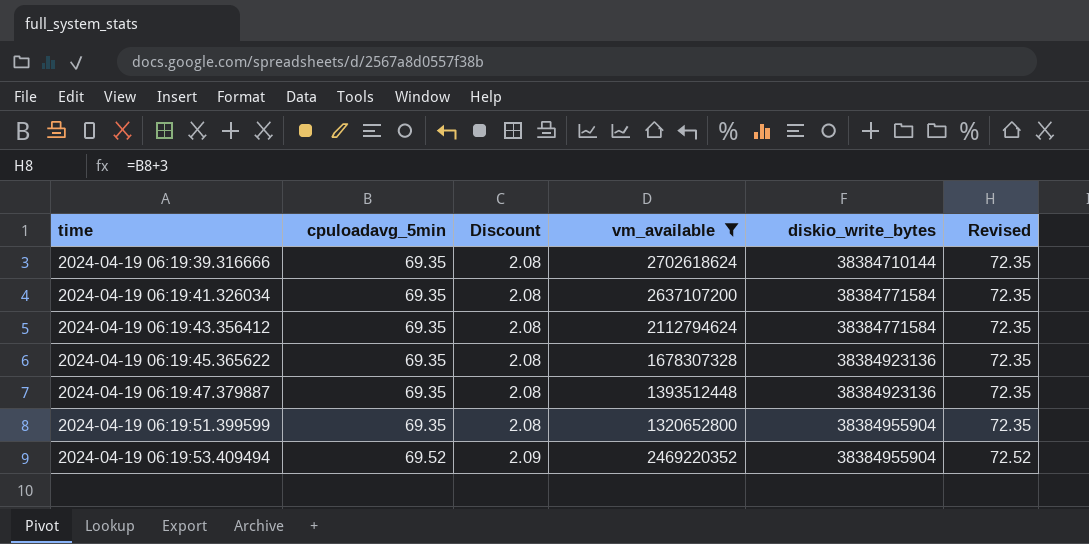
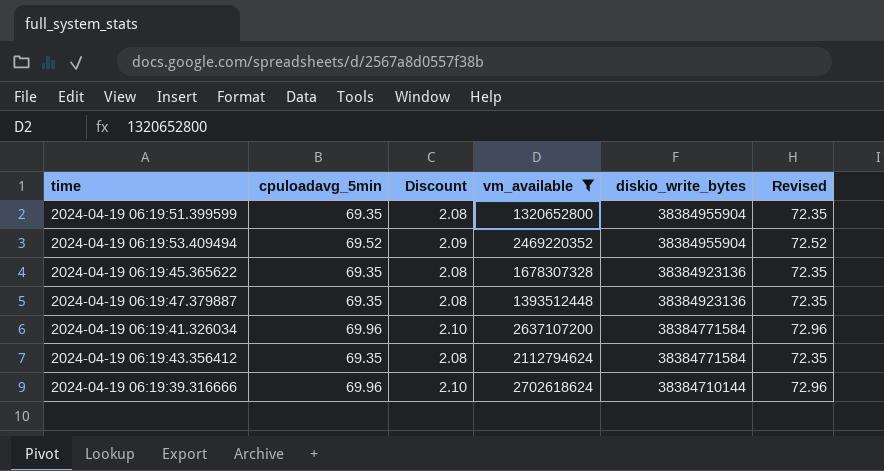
row order: time ascending -> diskio_write_bytes descending
2024-04-19 06:19:41.326034 | cpuloadavg_5min: 69.35 -> 69.96
2024-04-19 06:19:41.326034 | Discount: 2.08 -> 2.10
2024-04-19 06:19:41.326034 | Revised: 72.35 -> 72.96
2024-04-19 06:19:39.316666 | cpuloadavg_5min: 69.35 -> 69.96
2024-04-19 06:19:39.316666 | Discount: 2.08 -> 2.10
2024-04-19 06:19:39.316666 | Revised: 72.35 -> 72.96

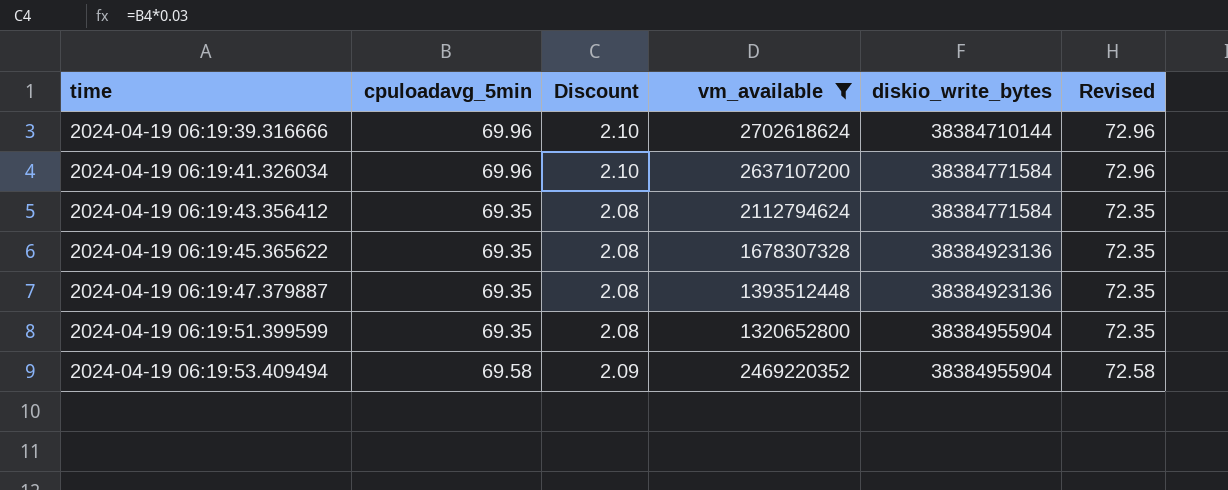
row order: diskio_write_bytes descending -> time ascending
2024-04-19 06:19:53.409494 | cpuloadavg_5min: 69.52 -> 69.58
2024-04-19 06:19:53.409494 | Revised: 72.52 -> 72.58

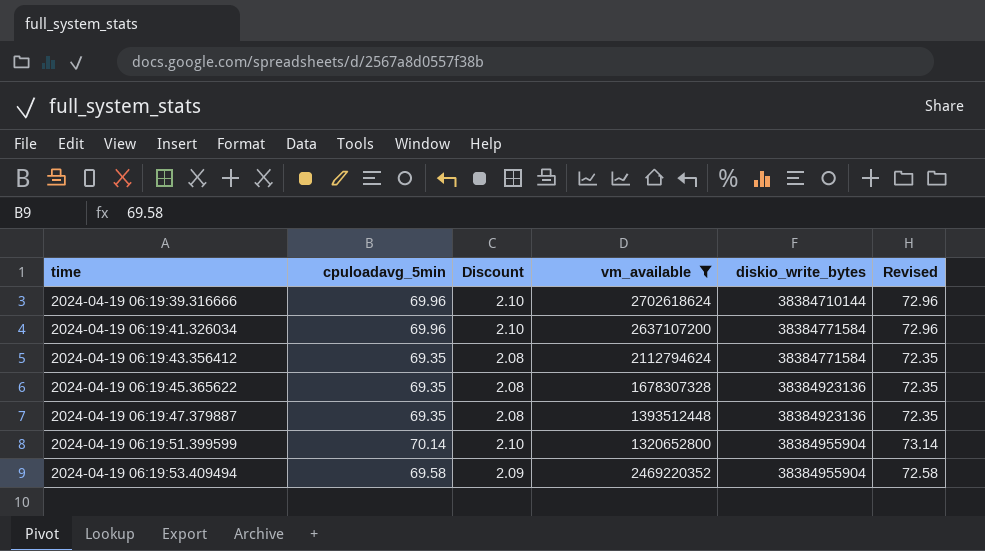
2024-04-19 06:19:51.399599 | cpuloadavg_5min: 69.35 -> 70.14
2024-04-19 06:19:51.399599 | Discount: 2.08 -> 2.10
2024-04-19 06:19:51.399599 | Revised: 72.35 -> 73.14

